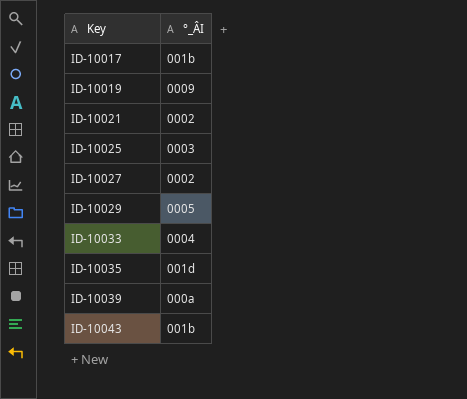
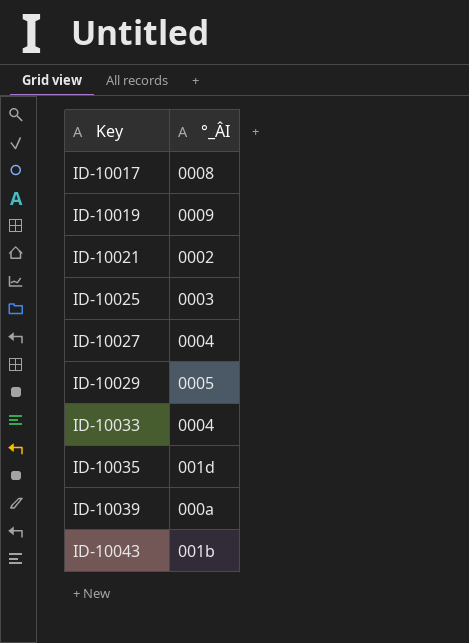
ID-10017 | °_ÂI: 001b -> 0008
ID-10027 | °_ÂI: 0002 -> 0004

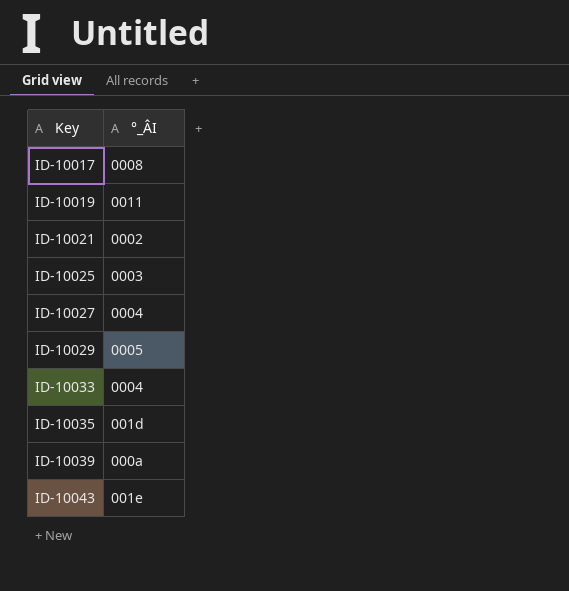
ID-10019 | °_ÂI: 0009 -> 0011
ID-10043 | °_ÂI: 001b -> 001e

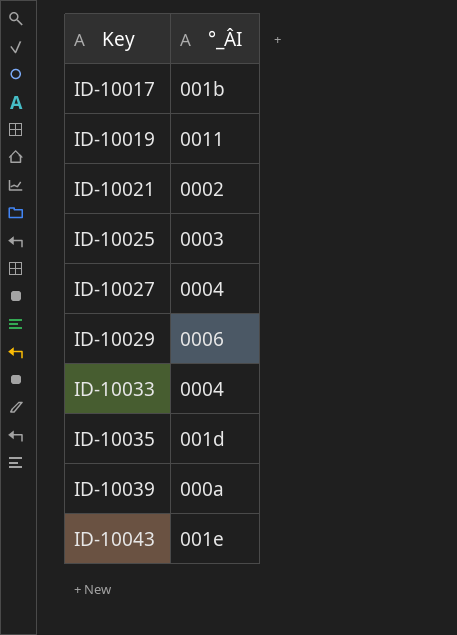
ID-10017 | °_ÂI: 0008 -> 001b
ID-10029 | °_ÂI: 0005 -> 0006

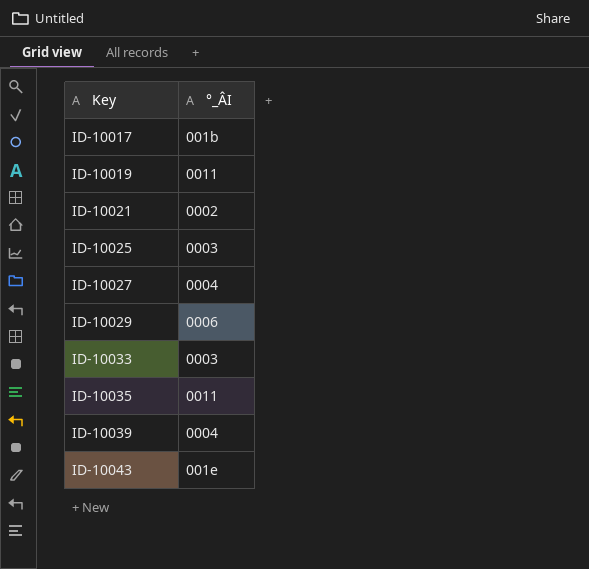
ID-10033 | °_ÂI: 0004 -> 0003
ID-10035 | °_ÂI: 001d -> 0011
ID-10039 | °_ÂI: 000a -> 0004

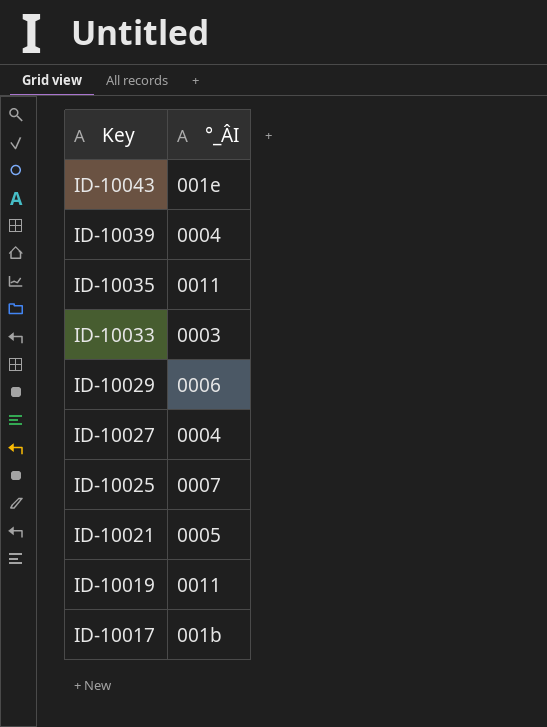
row order: Key ascending -> Key descending
ID-10025 | °_ÂI: 0003 -> 0007
ID-10021 | °_ÂI: 0002 -> 0005

